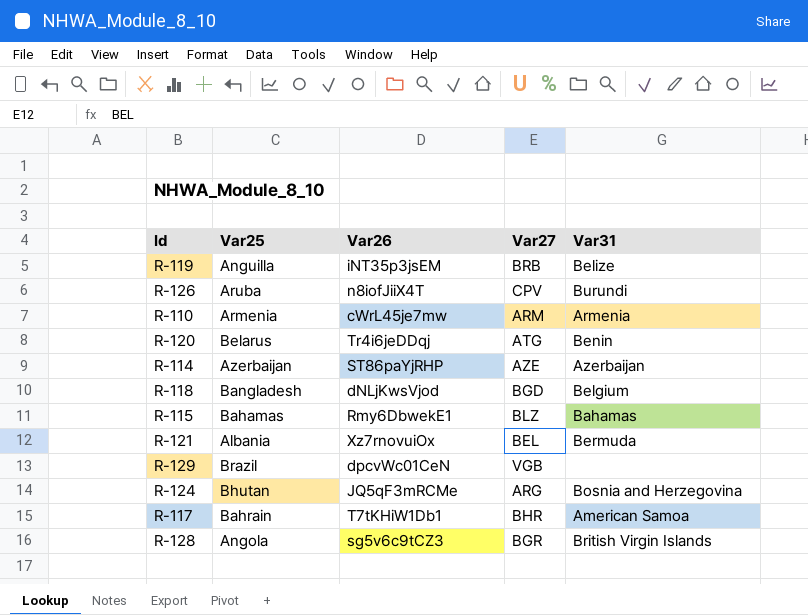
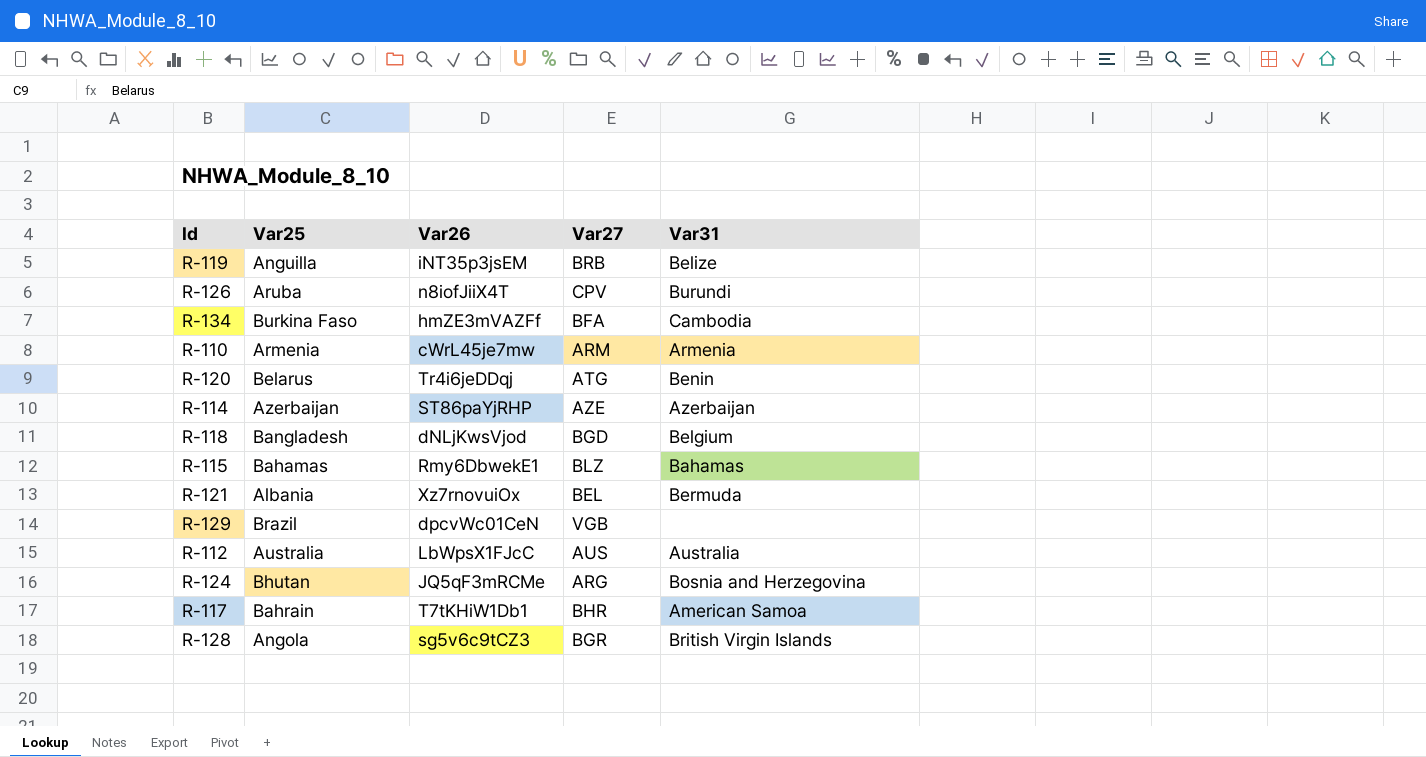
row R-134: none -> Burkina Faso | hmZE3mVAZFf | BFA | Cambodia
row R-112: none -> Australia | LbWpsX1FJcC | AUS | Australia

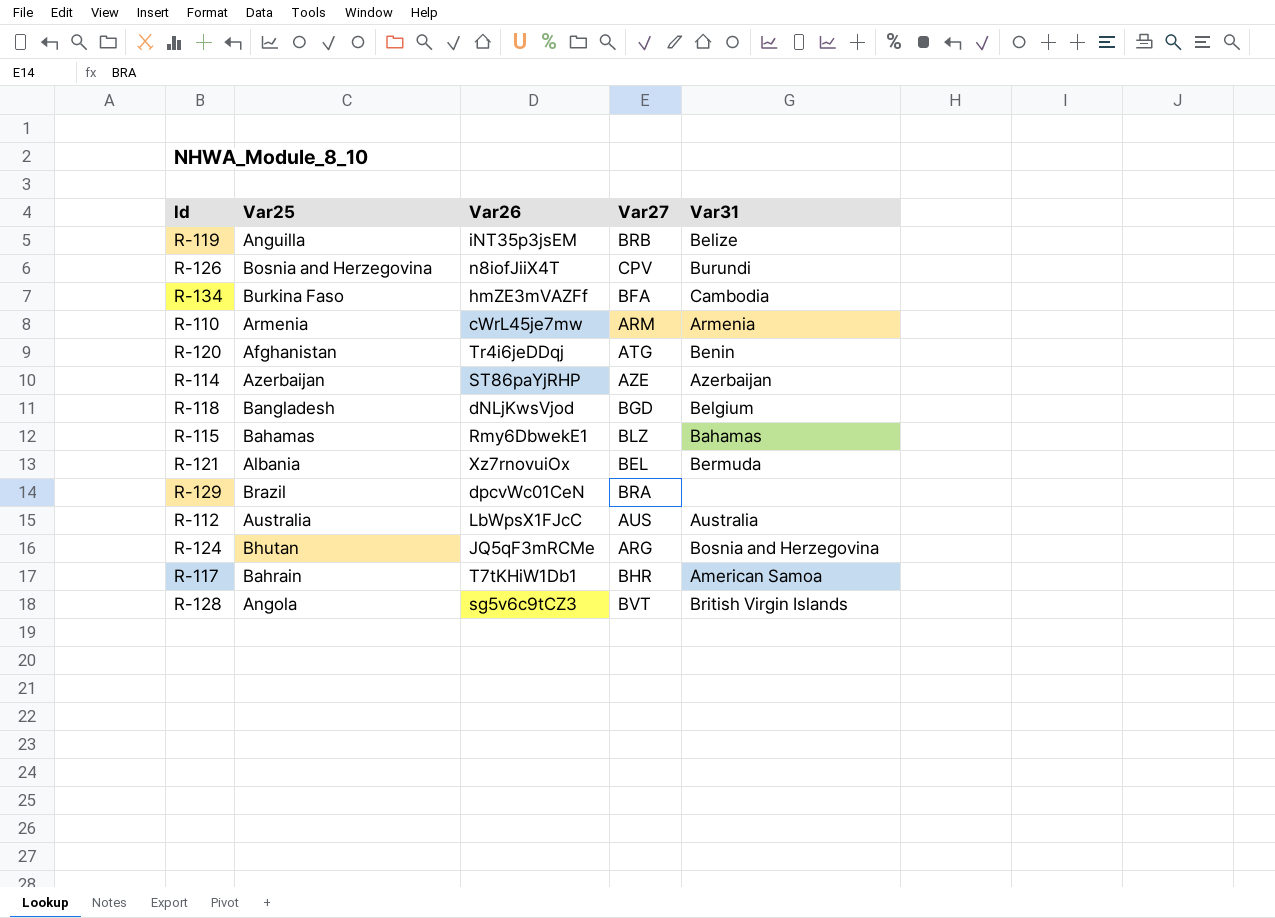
R-126 | Var25: Aruba -> Bosnia and Herzegovina
R-120 | Var25: Belarus -> Afghanistan
R-129 | Var27: VGB -> BRA
R-128 | Var27: BGR -> BVT

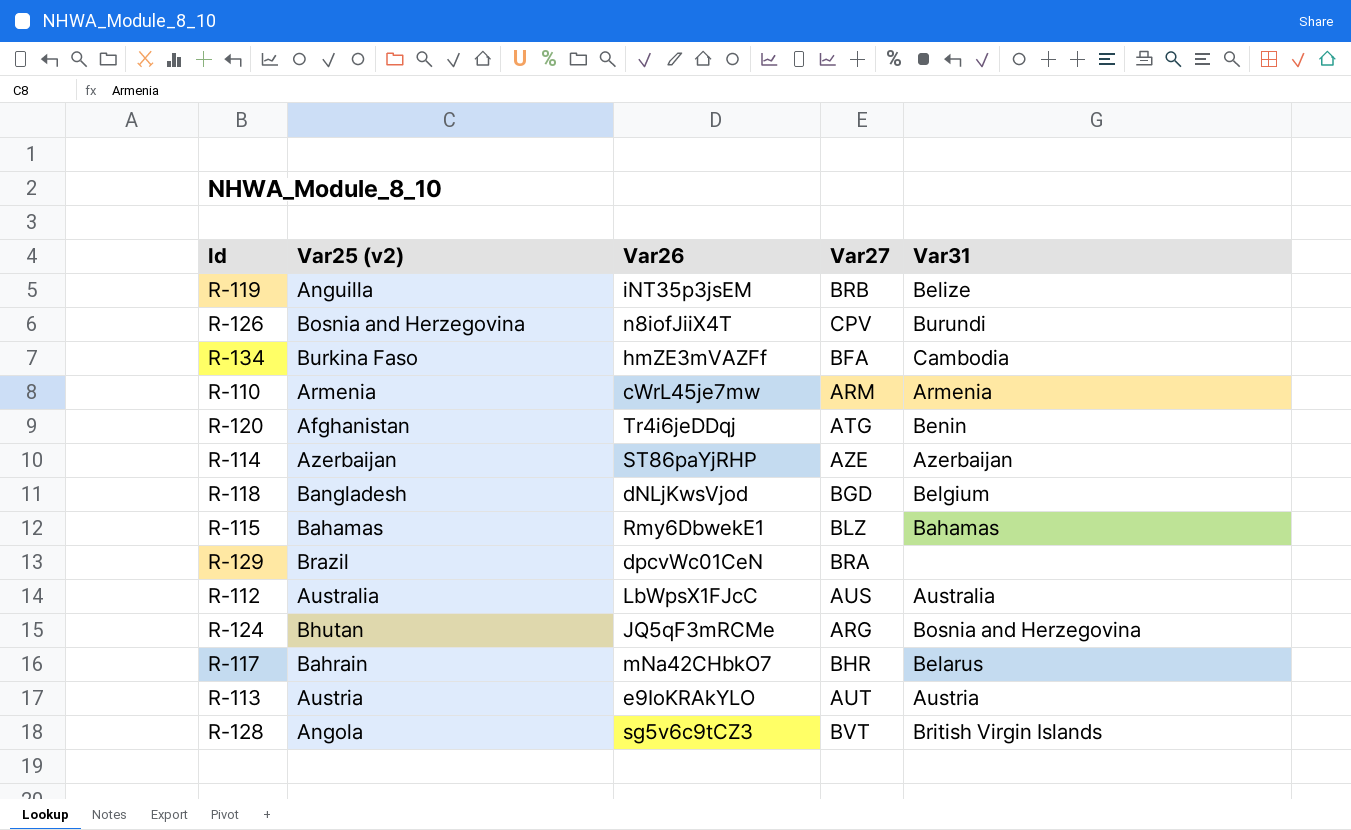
column name: Var25 -> Var25 (v2)
row R-121: Albania | Xz7rnovuiOx | BEL | Bermuda -> none
R-117 | Var26: T7tKHiW1Db1 -> mNa42CHbkO7
R-117 | Var31: American Samoa -> Belarus
row R-113: none -> Austria | e9IoKRAkYLO | AUT | Austria

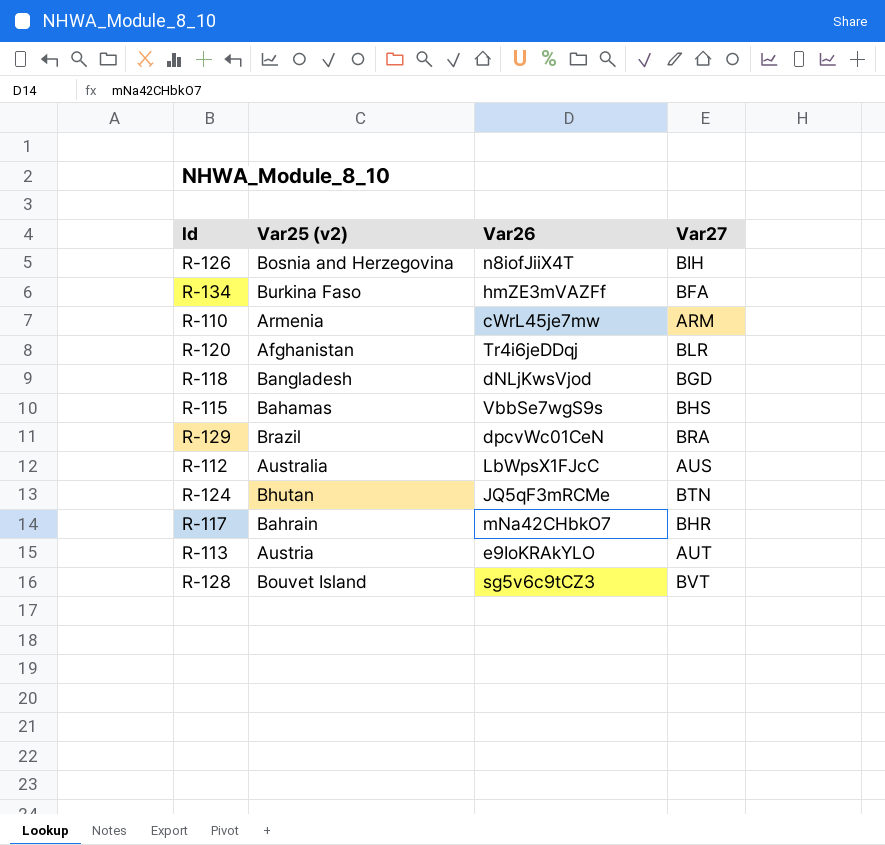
column Var31 | position: 5 -> none
row R-119: Anguilla | iNT35p3jsEM | BRB | Belize -> none
row R-114: Azerbaijan | ST86paYjRHP | AZE | Azerbaijan -> none
R-126 | Var27: CPV -> BIH
R-120 | Var27: ATG -> BLR
R-115 | Var26: Rmy6DbwekE1 -> VbbSe7wgS9s
R-115 | Var27: BLZ -> BHS
R-124 | Var27: ARG -> BTN
R-128 | Var25 (v2): Angola -> Bouvet Island

